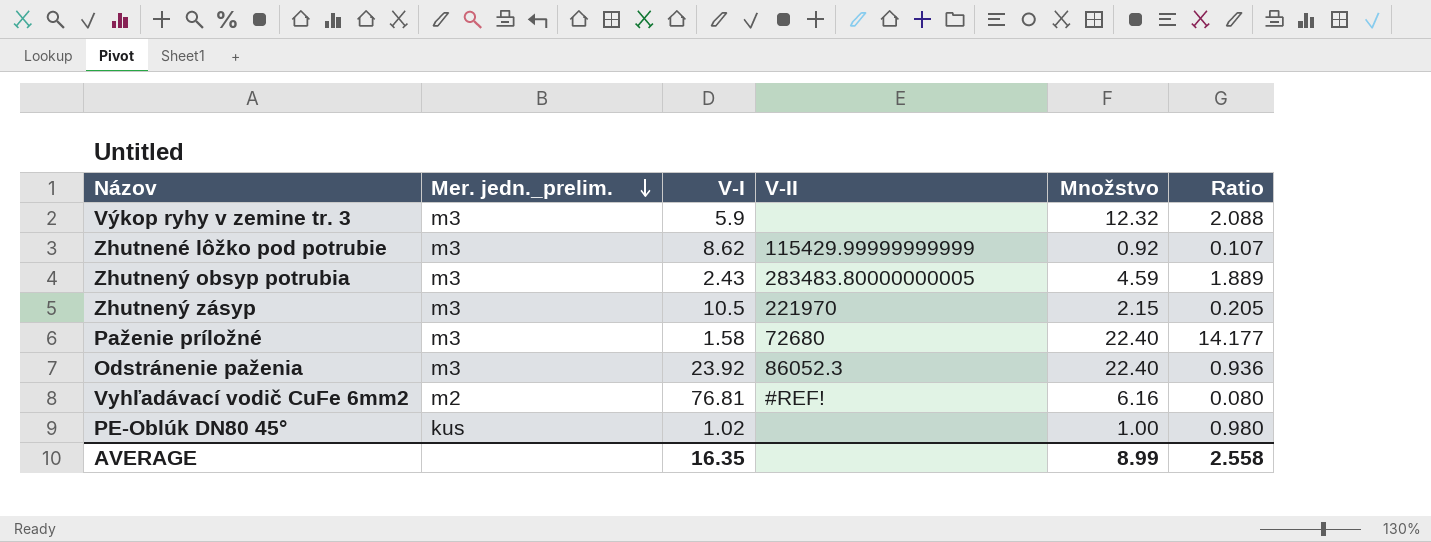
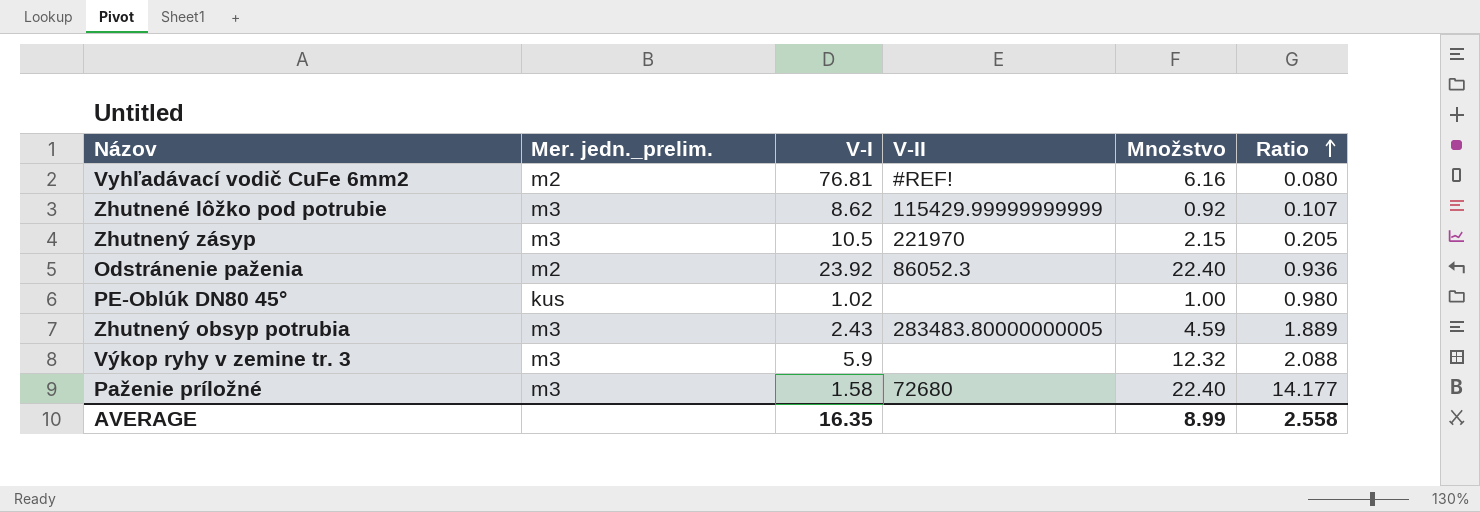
row order: Mer. jedn._prelim. descending -> Ratio ascending
Odstránenie paženia | Mer. jedn._prelim.: m3 -> m2

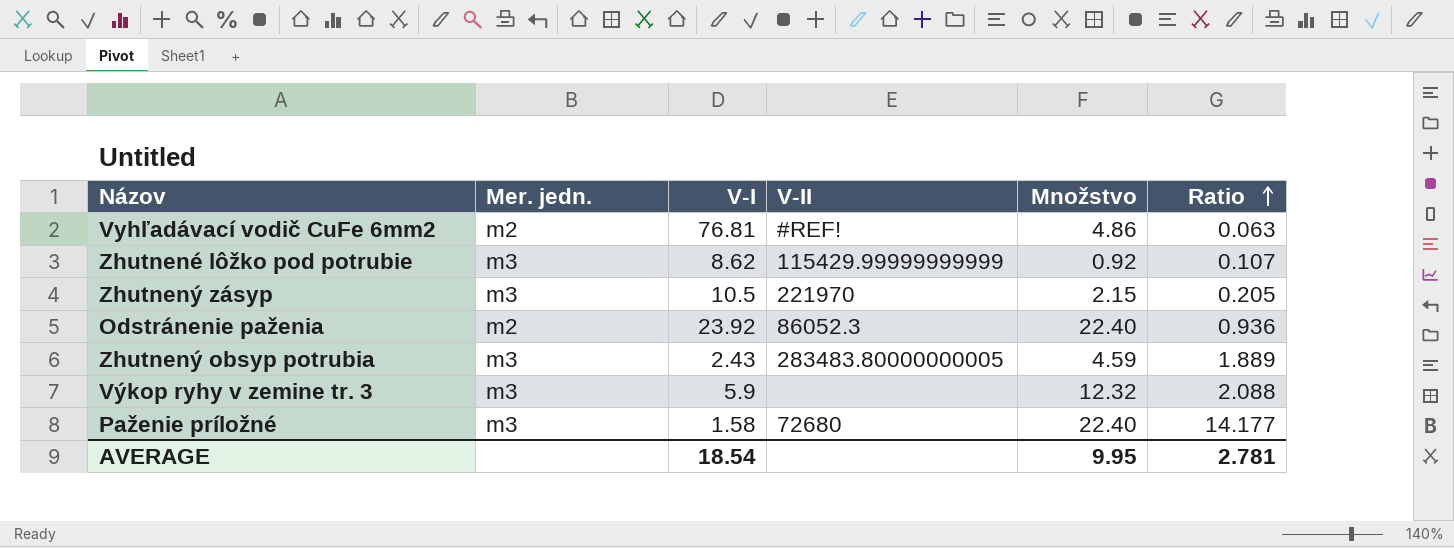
column name: Mer. jedn._prelim. -> Mer. jedn.
row PE-Oblúk DN80 45°: kus | 1.02 | none | 1.00 | 0.980 -> none
Vyhľadávací vodič CuFe 6mm2 | Množstvo: 6.16 -> 4.86
Vyhľadávací vodič CuFe 6mm2 | Ratio: 0.080 -> 0.063
AVERAGE | V-I: 16.35 -> 18.54
AVERAGE | Množstvo: 8.99 -> 9.95
AVERAGE | Ratio: 2.558 -> 2.781

